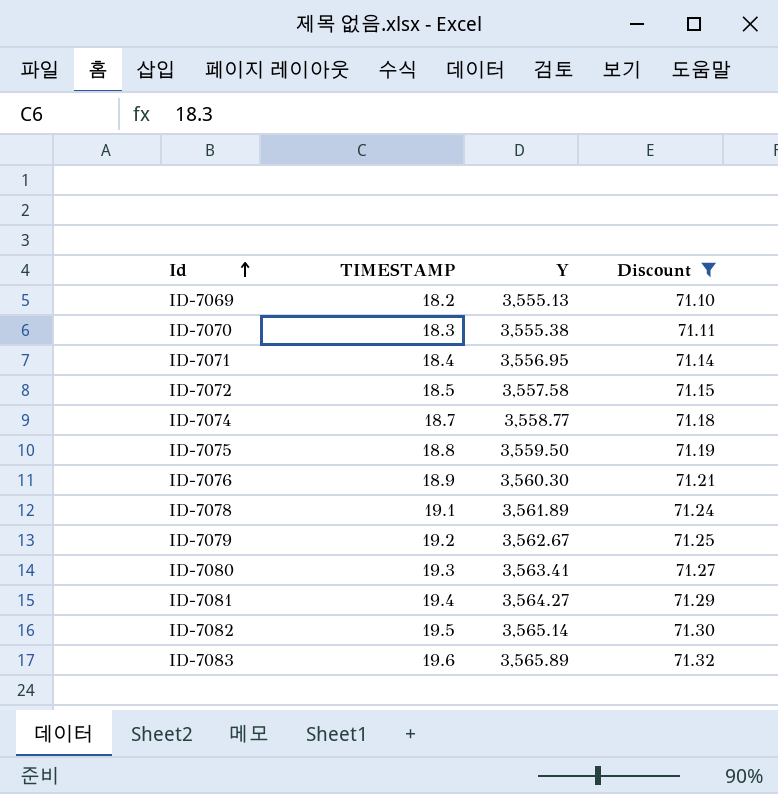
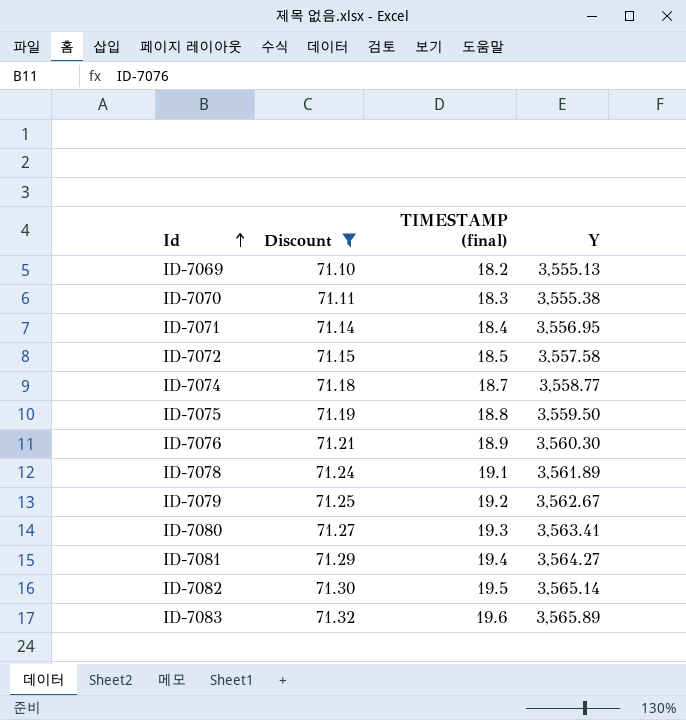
column Discount | position: 4 -> 2
column name: TIMESTAMP -> TIMESTAMP (final)

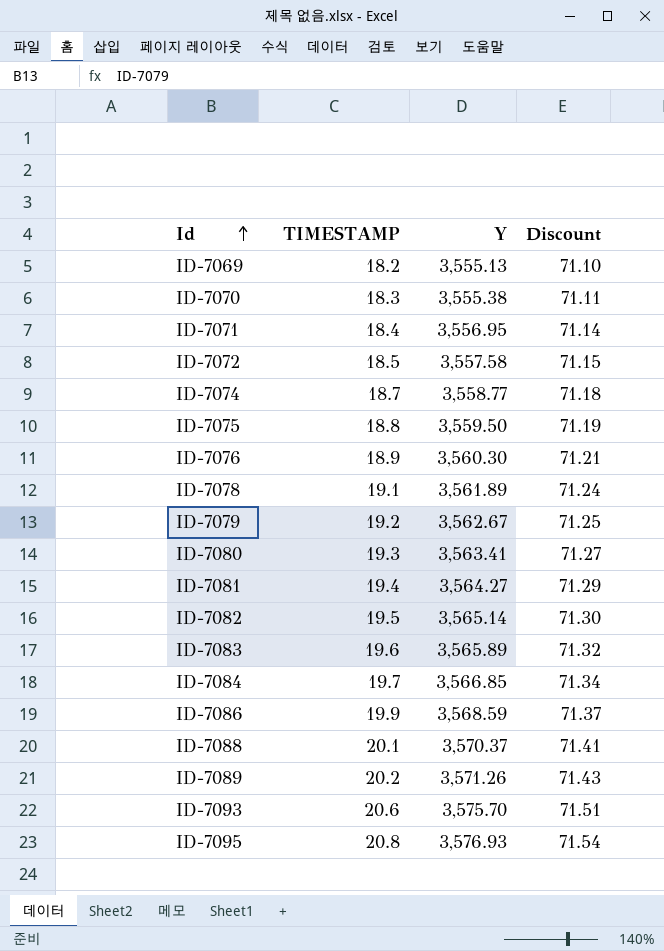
filter: Discount <= 71.32 -> none
column name: TIMESTAMP (final) -> TIMESTAMP
column Discount | position: 2 -> 4

